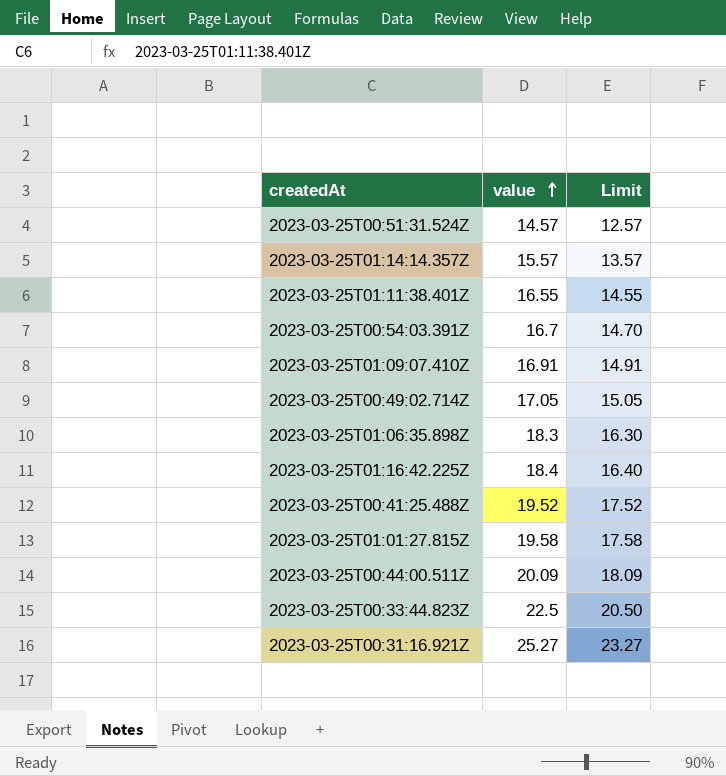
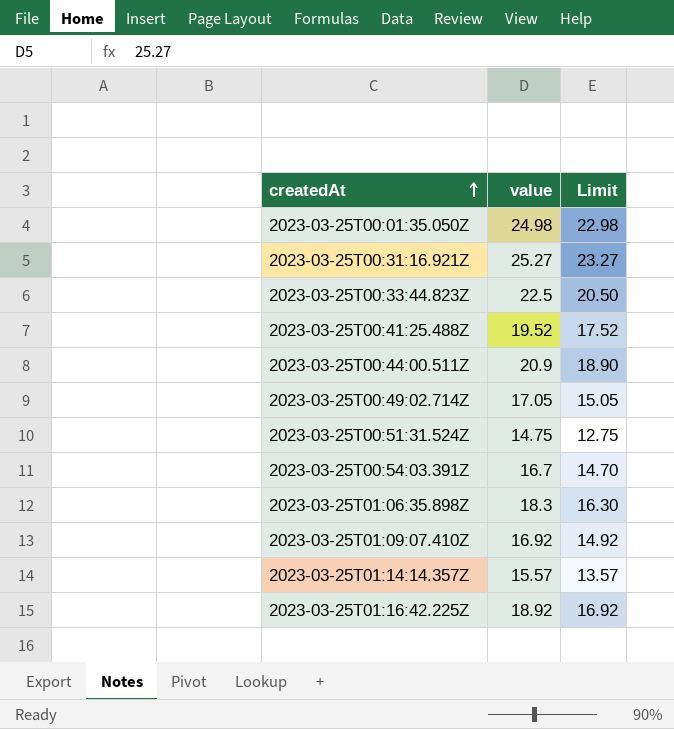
row order: value ascending -> createdAt ascending
row 2023-03-25T01:11:38.401Z: 16.55 | 14.55 -> none
row 2023-03-25T01:01:27.815Z: 19.58 | 17.58 -> none
row 2023-03-25T00:01:35.050Z: none -> 24.98 | 22.98
2023-03-25T00:44:00.511Z | value: 20.09 -> 20.9
2023-03-25T00:44:00.511Z | Limit: 18.09 -> 18.90
2023-03-25T00:51:31.524Z | value: 14.57 -> 14.75
2023-03-25T00:51:31.524Z | Limit: 12.57 -> 12.75
2023-03-25T01:09:07.410Z | value: 16.91 -> 16.92
2023-03-25T01:09:07.410Z | Limit: 14.91 -> 14.92
2023-03-25T01:16:42.225Z | value: 18.4 -> 18.92
2023-03-25T01:16:42.225Z | Limit: 16.40 -> 16.92

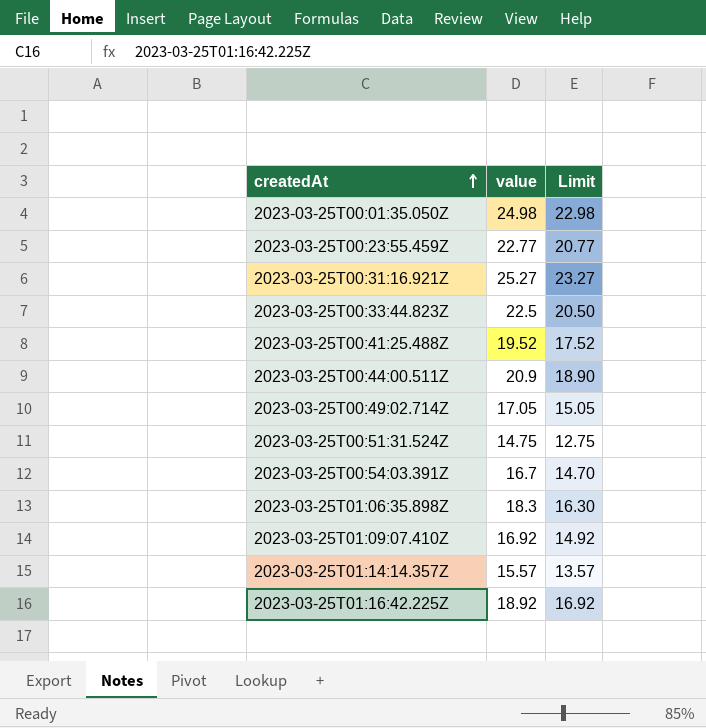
row 2023-03-25T00:23:55.459Z: none -> 22.77 | 20.77

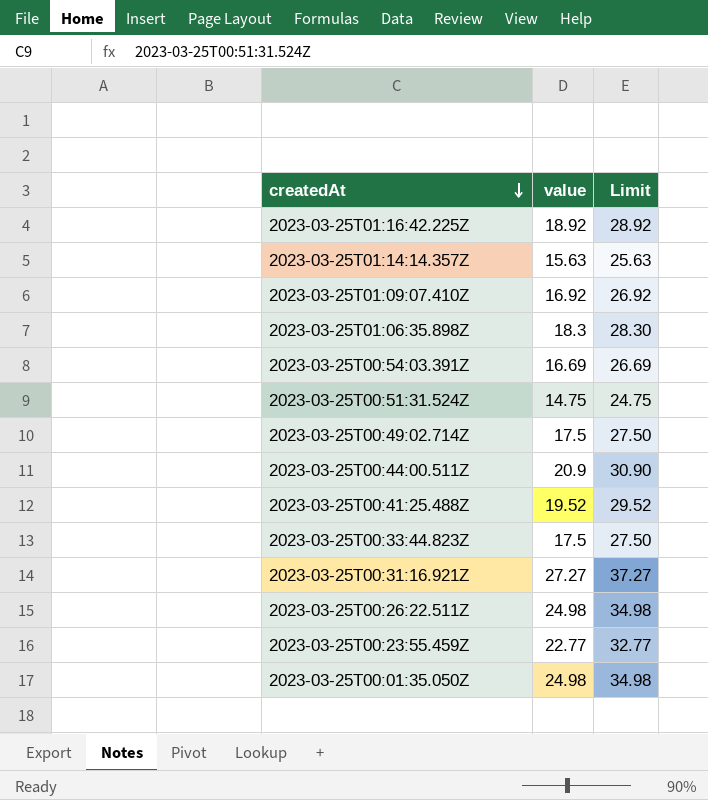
row order: createdAt ascending -> createdAt descending
column Limit | formula: [value] - 2 -> [value] + 10
2023-03-25T01:14:14.357Z | value: 15.57 -> 15.63
2023-03-25T00:54:03.391Z | value: 16.7 -> 16.69
2023-03-25T00:49:02.714Z | value: 17.05 -> 17.5
2023-03-25T00:33:44.823Z | value: 22.5 -> 17.5
2023-03-25T00:31:16.921Z | value: 25.27 -> 27.27
row 2023-03-25T00:26:22.511Z: none -> 24.98 | 34.98

